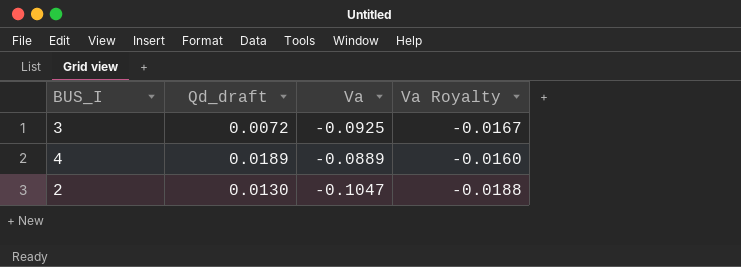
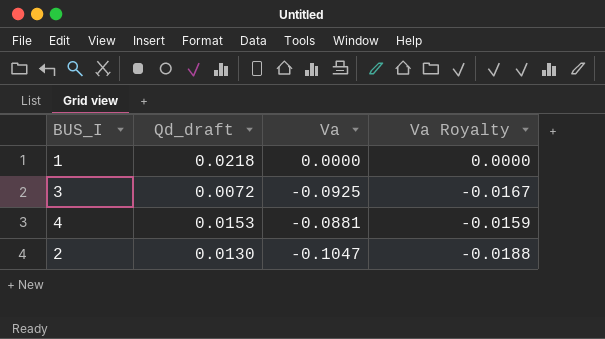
row 1: none -> 0.0218 | 0.0000 | 0.0000
4 | Qd_draft: 0.0189 -> 0.0153
4 | Va: -0.0889 -> -0.0881
4 | Va Royalty: -0.0160 -> -0.0159

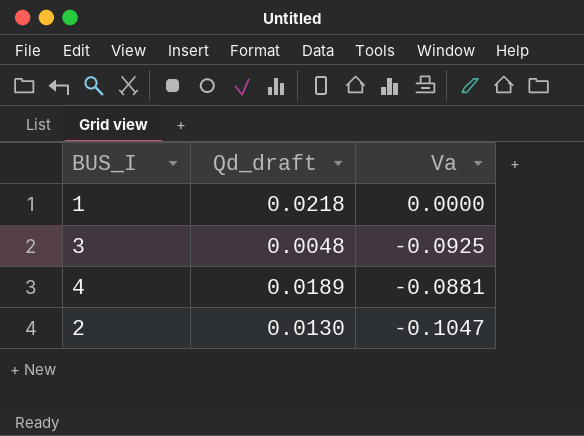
column Va Royalty | formula: [Va] * 0.18 -> none
3 | Qd_draft: 0.0072 -> 0.0048
4 | Qd_draft: 0.0153 -> 0.0189

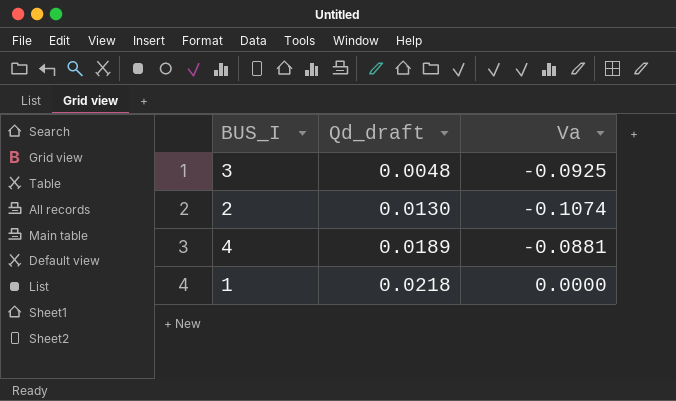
row order: none -> Qd_draft ascending
2 | Va: -0.1047 -> -0.1074

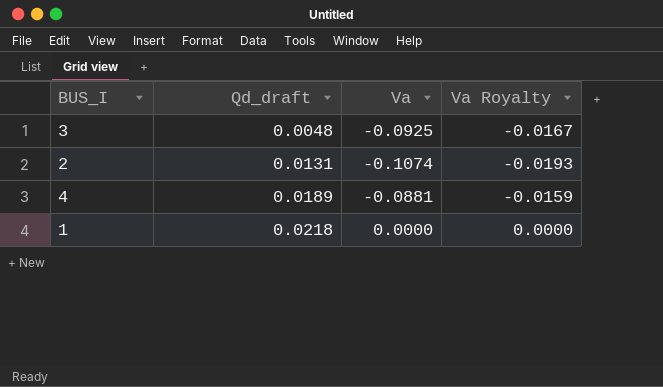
column Va Royalty | formula: none -> [Va] * 0.18
2 | Qd_draft: 0.0130 -> 0.0131

